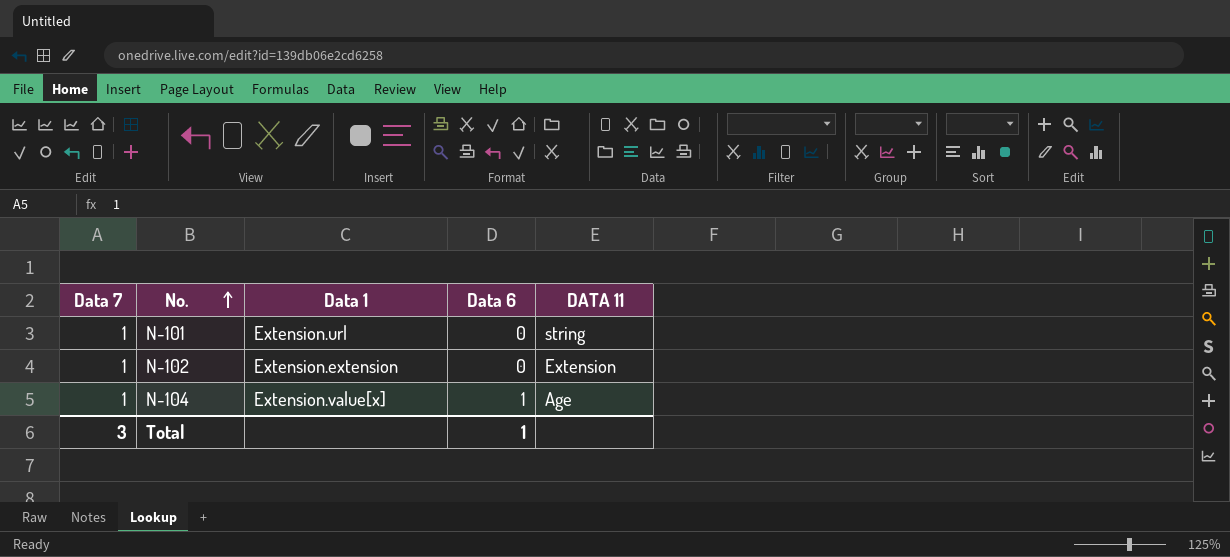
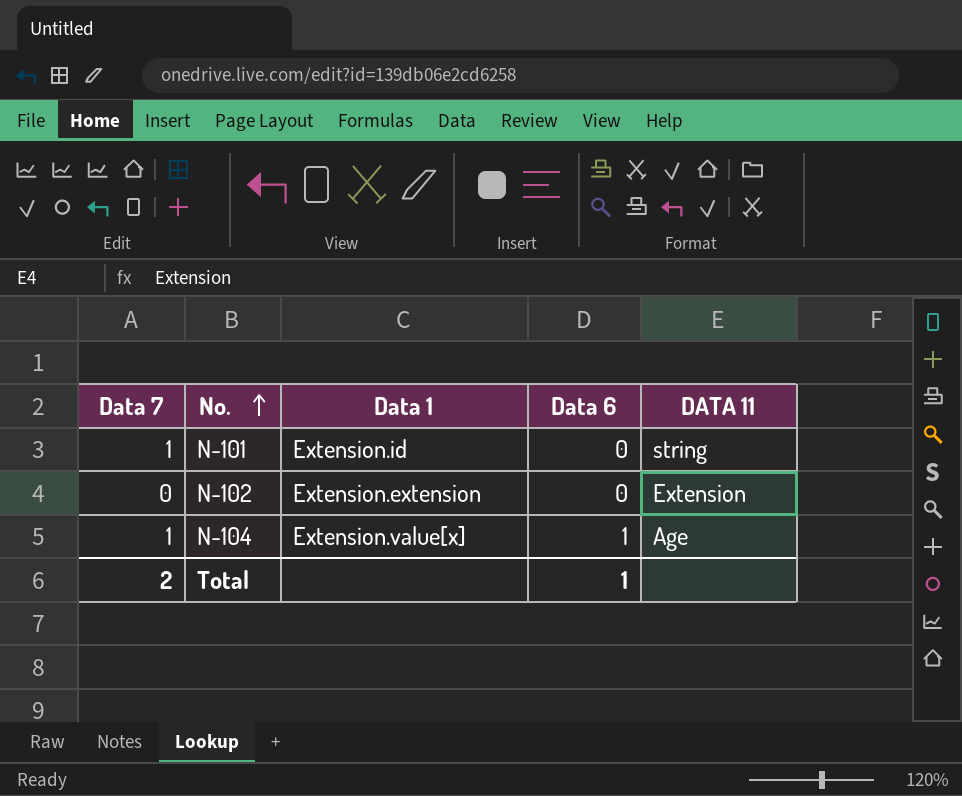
N-101 | Data 1: Extension.url -> Extension.id
N-102 | Data 7: 1 -> 0
Total | Data 7: 3 -> 2

